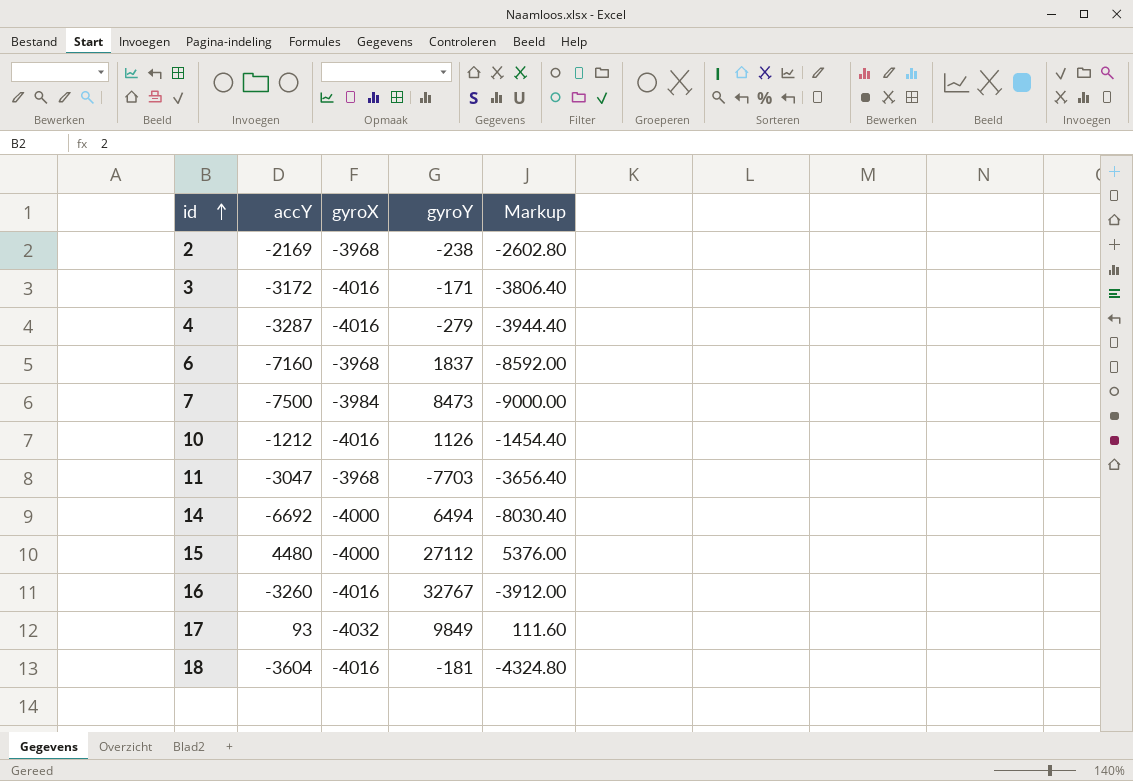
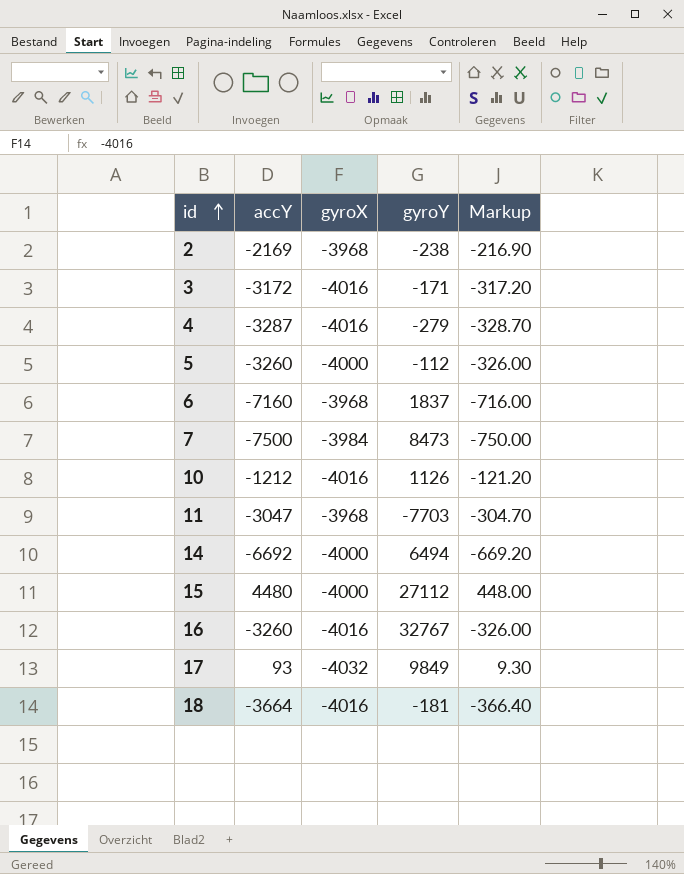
column Markup | formula: [accY] * 1.2 -> [accY] * 0.1
row 5: none -> -3260 | -4000 | -112 | -326.00
18 | accY: -3604 -> -3664

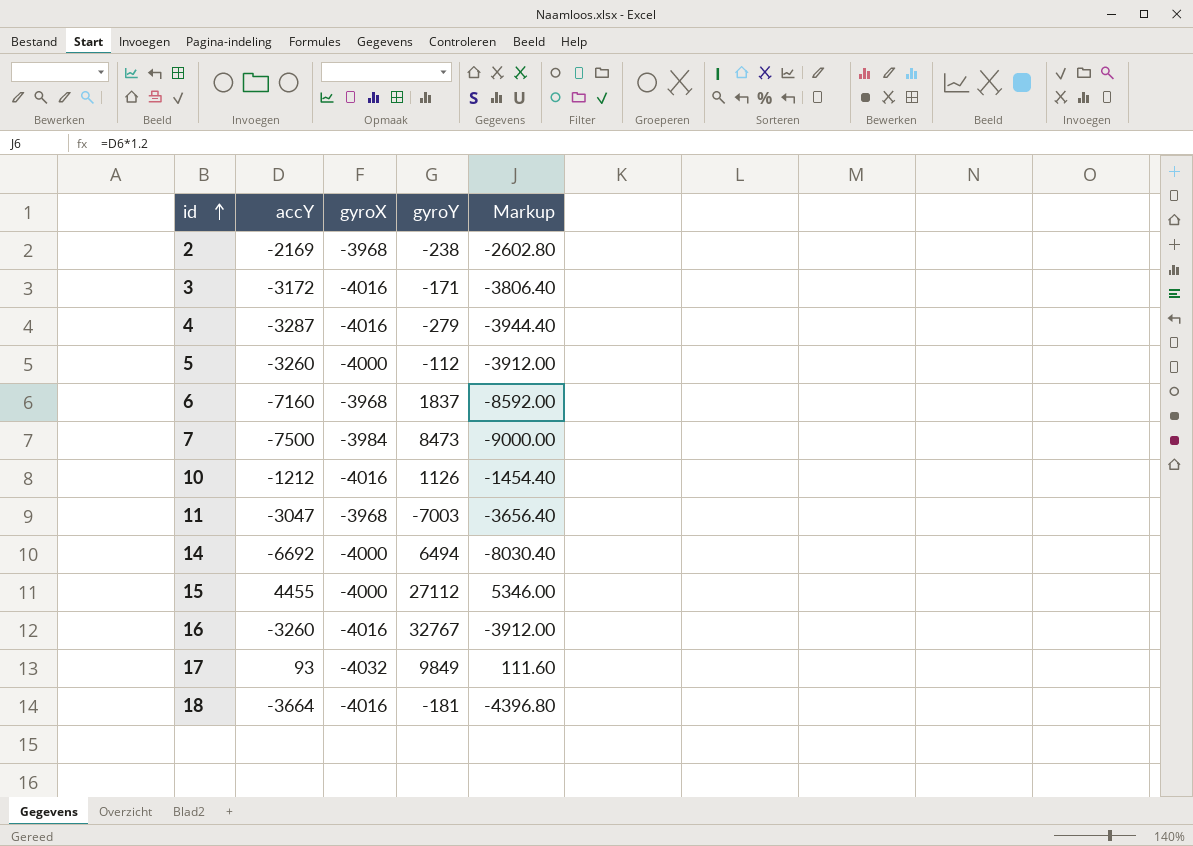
column Markup | formula: [accY] * 0.1 -> [accY] * 1.2
11 | gyroY: -7703 -> -7003
15 | accY: 4480 -> 4455

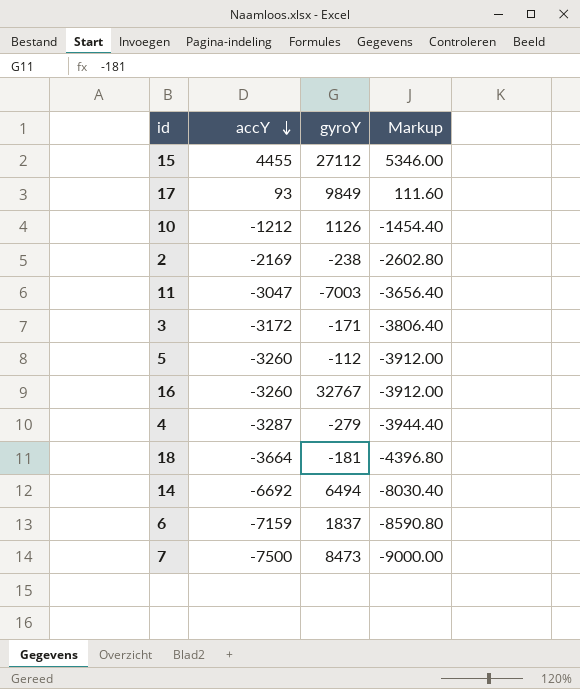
row order: id ascending -> accY descending
column gyroX | position: 3 -> none
6 | accY: -7160 -> -7159
6 | Markup: -8592.00 -> -8590.80

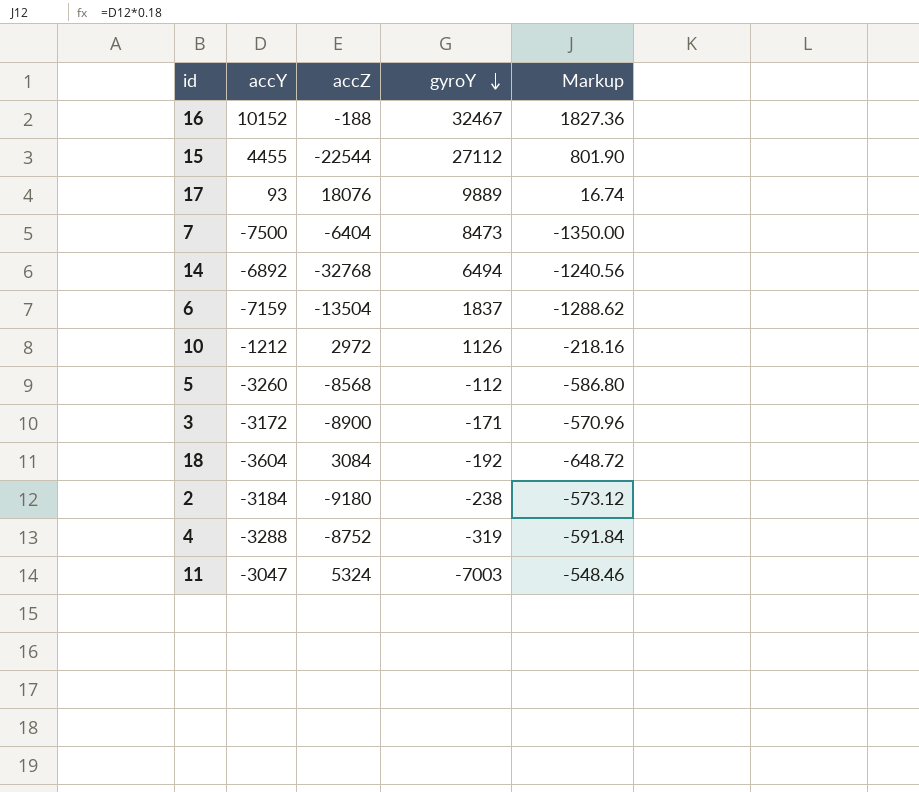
row order: accY descending -> gyroY descending
column accZ | position: none -> 3
column Markup | formula: [accY] * 1.2 -> [accY] * 0.18
16 | accY: -3260 -> 10152
16 | gyroY: 32767 -> 32467
17 | gyroY: 9849 -> 9889
14 | accY: -6692 -> -6892
18 | accY: -3664 -> -3604
18 | gyroY: -181 -> -192
2 | accY: -2169 -> -3184
4 | accY: -3287 -> -3288
4 | gyroY: -279 -> -319

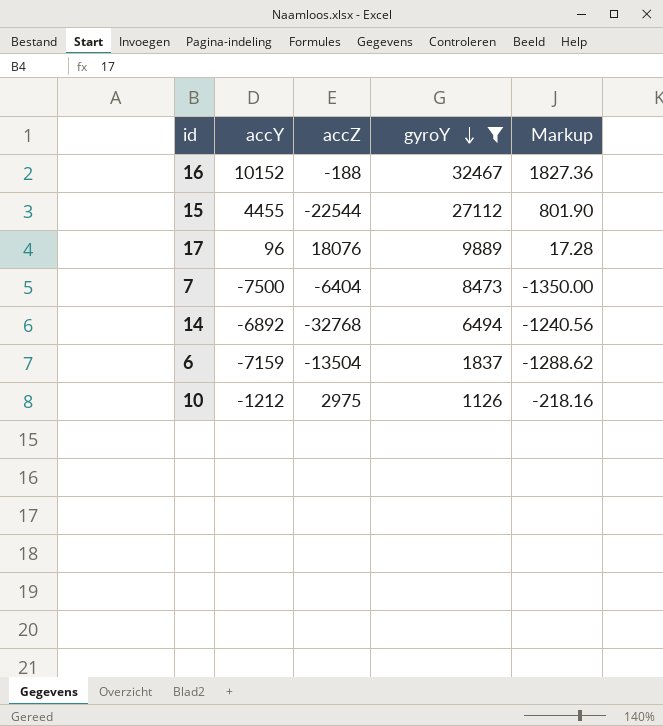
filter: none -> gyroY >= 1126
17 | accY: 93 -> 96
17 | Markup: 16.74 -> 17.28
10 | accZ: 2972 -> 2975

